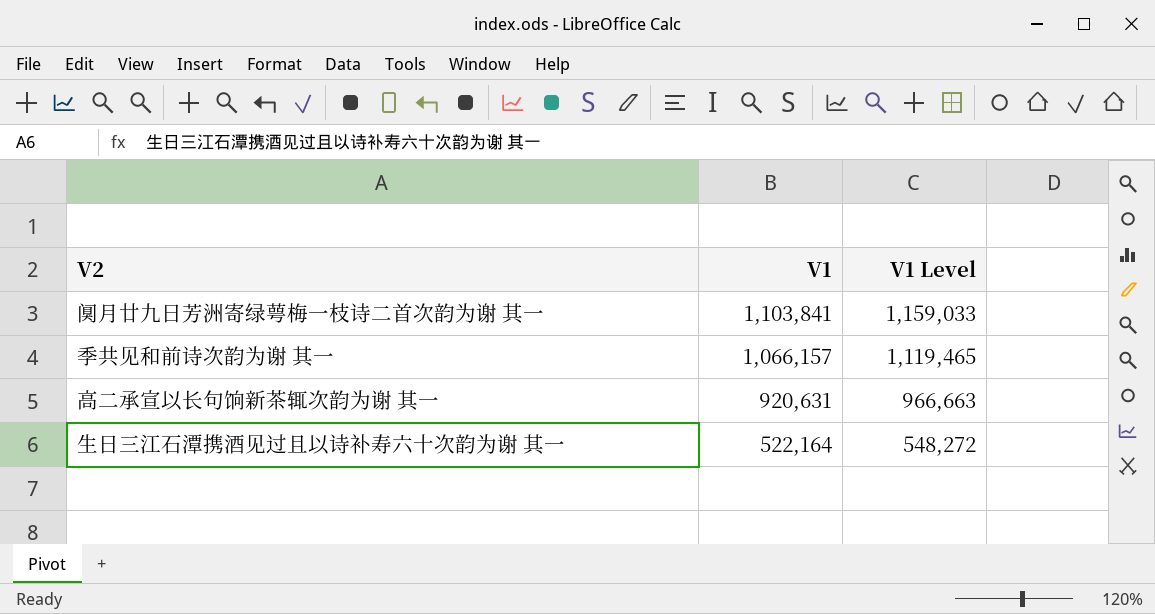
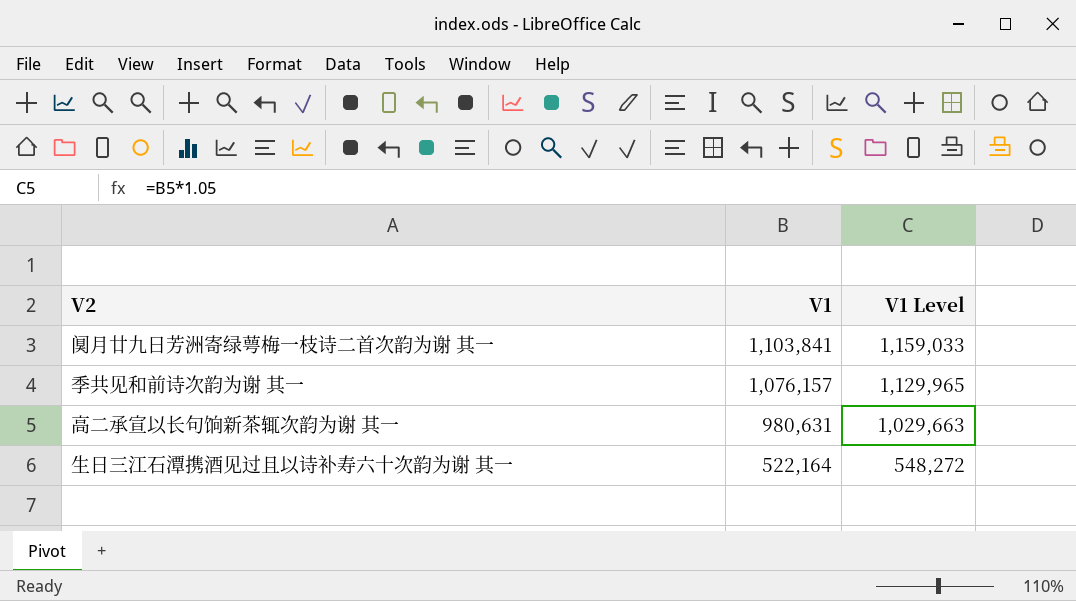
季共见和前诗次韵为谢 其一 | V1: 1,066,157 -> 1,076,157
季共见和前诗次韵为谢 其一 | V1 Level: 1,119,465 -> 1,129,965
高二承宣以长句饷新茶辄次韵为谢 其一 | V1: 920,631 -> 980,631
高二承宣以长句饷新茶辄次韵为谢 其一 | V1 Level: 966,663 -> 1,029,663

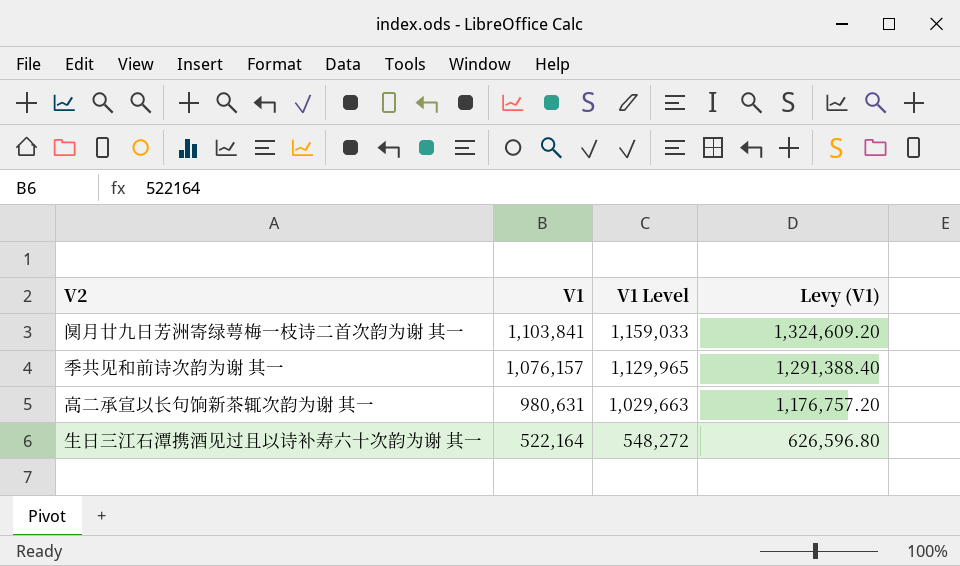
column Levy (V1) | formula: none -> [V1] * 1.2

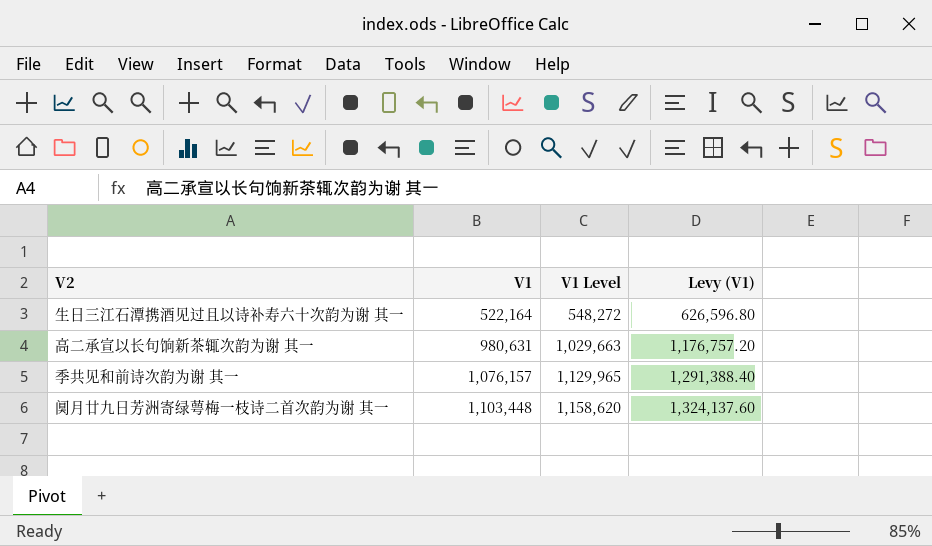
row order: V1 descending -> V1 ascending
阒月廿九日芳洲寄绿萼梅一枝诗二首次韵为谢 其一 | V1: 1,103,841 -> 1,103,448
阒月廿九日芳洲寄绿萼梅一枝诗二首次韵为谢 其一 | V1 Level: 1,159,033 -> 1,158,620
阒月廿九日芳洲寄绿萼梅一枝诗二首次韵为谢 其一 | Levy (V1): 1,324,609.20 -> 1,324,137.60

